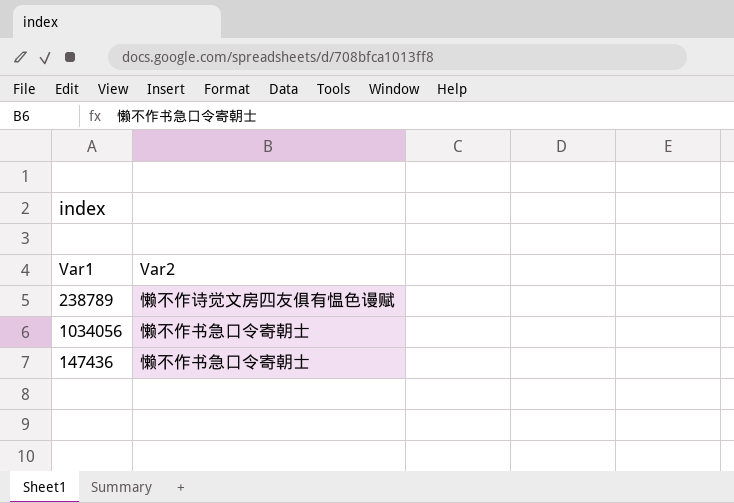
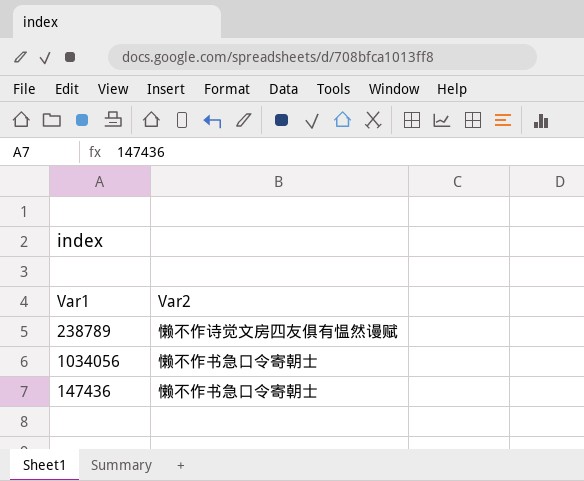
238789 | Var2: 懒不作诗觉文房四友俱有愠色谩赋 -> 懒不作诗觉文房四友俱有愠然谩赋

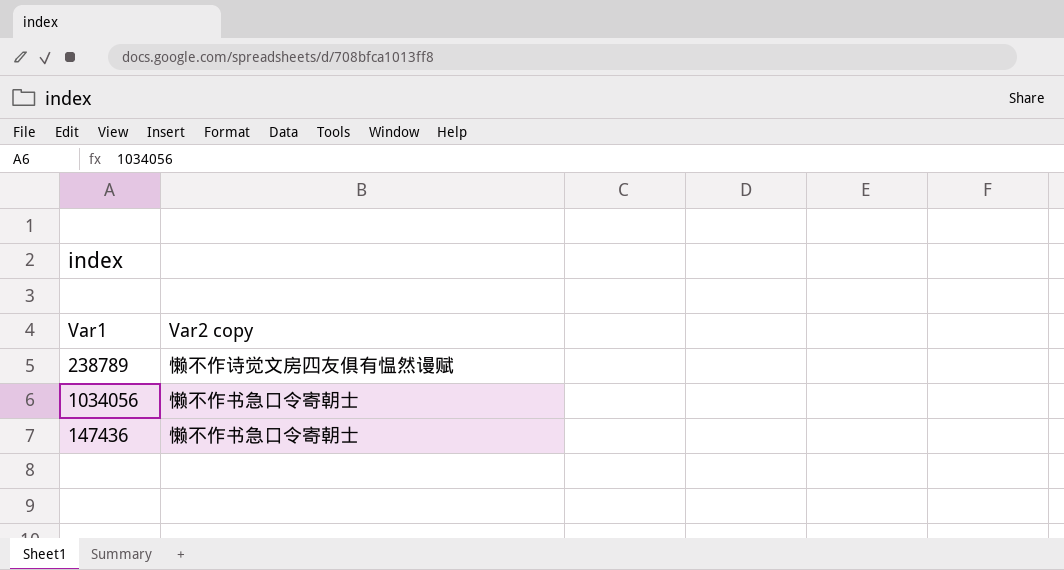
column name: Var2 -> Var2 copy

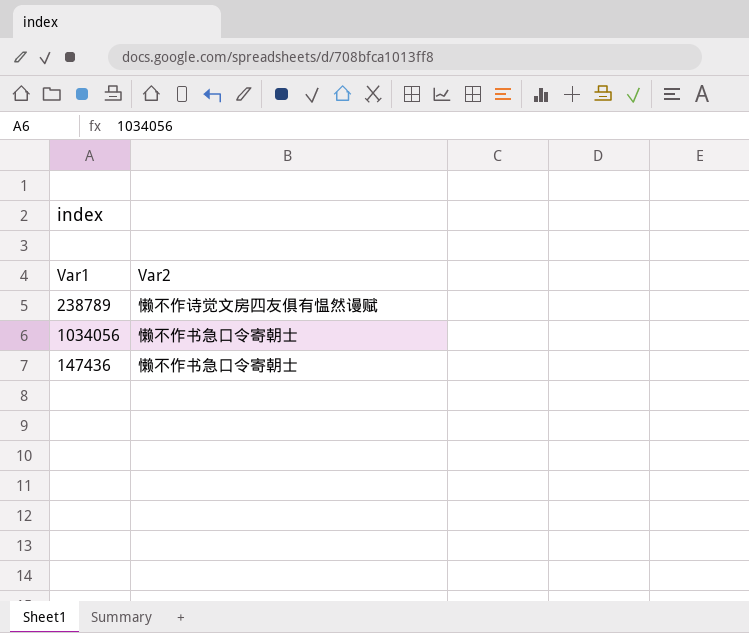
column name: Var2 copy -> Var2

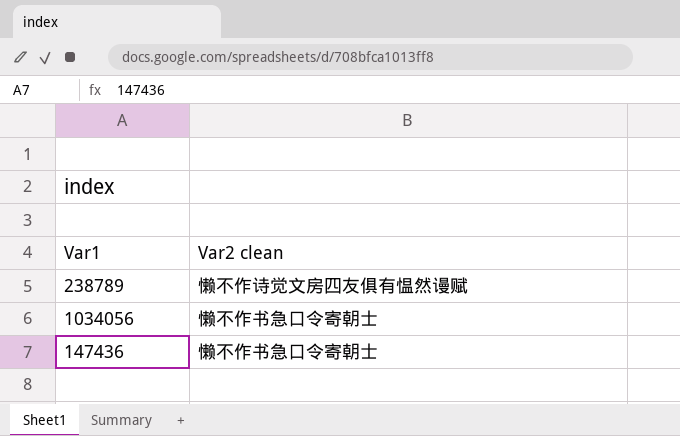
column name: Var2 -> Var2 clean

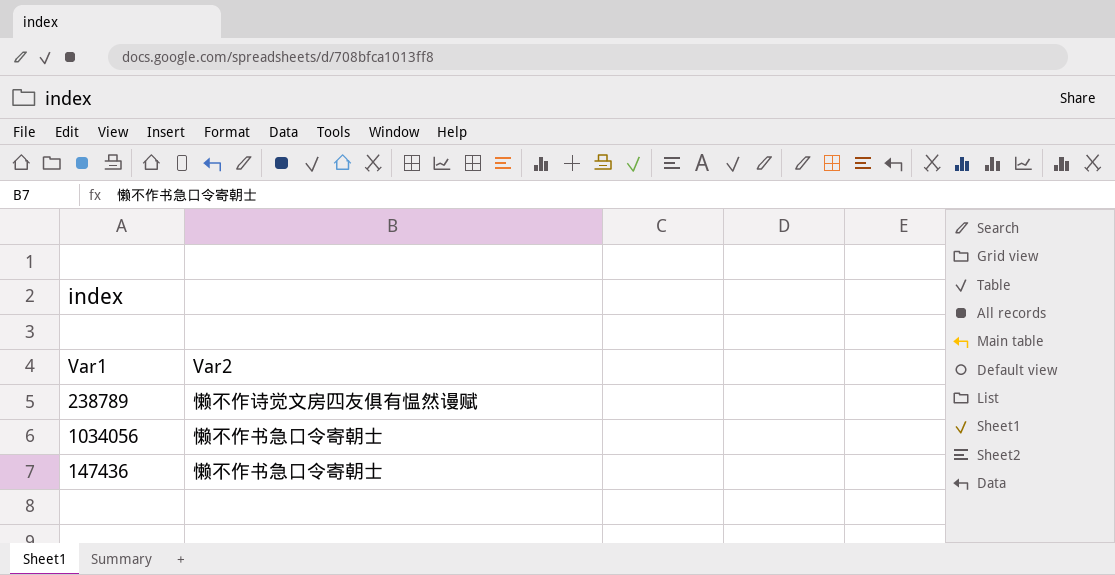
column name: Var2 clean -> Var2

